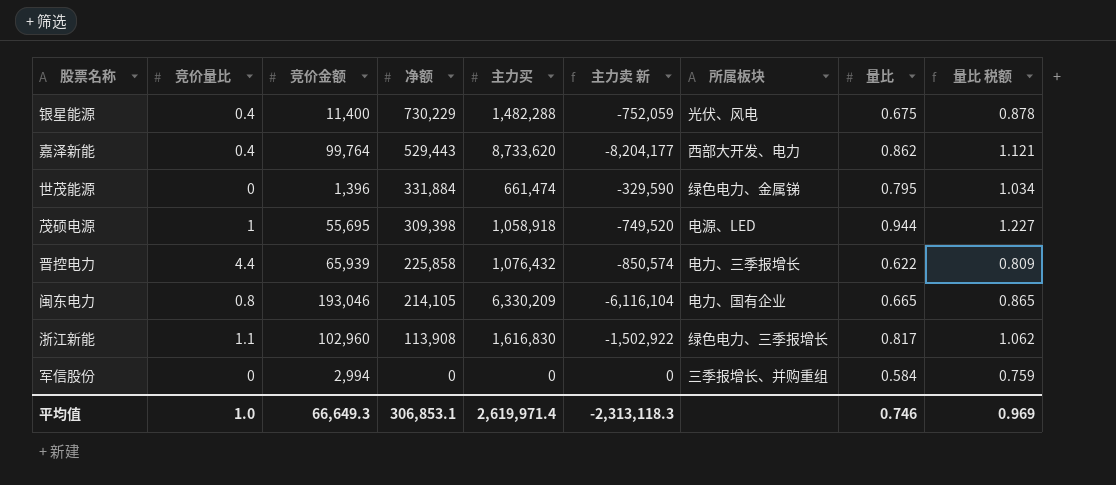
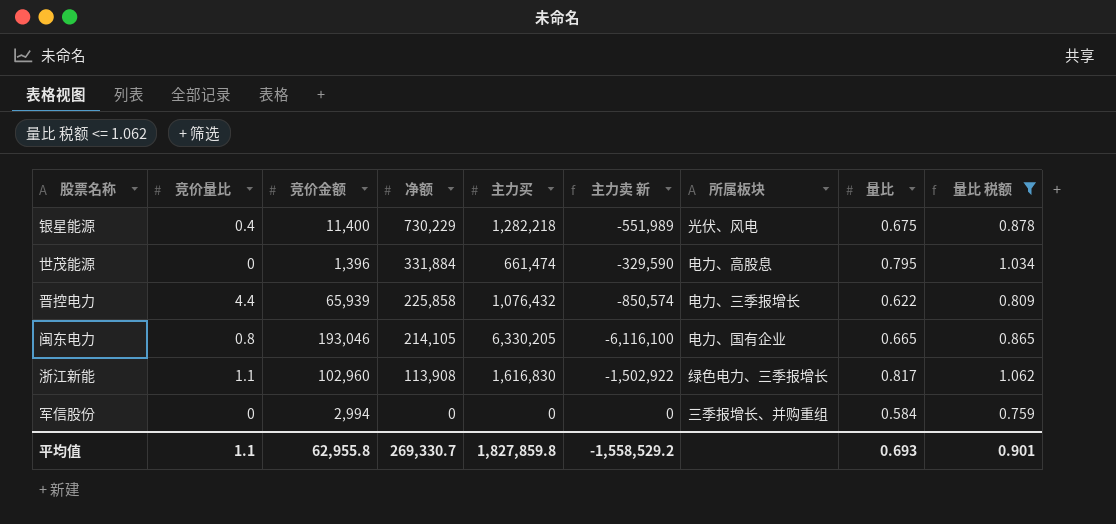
filter: none -> 量比 税额 <= 1.062
银星能源 | 主力买: 1,482,288 -> 1,282,218
银星能源 | 主力卖 新: -752,059 -> -551,989
世茂能源 | 所属板块: 绿色电力、金属锑 -> 电力、高股息
闽东电力 | 主力买: 6,330,209 -> 6,330,205
闽东电力 | 主力卖 新: -6,116,104 -> -6,116,100
平均值 | 竞价量比: 1.0 -> 1.1
平均值 | 竞价金额: 66,649.3 -> 62,955.8
平均值 | 净额: 306,853.1 -> 269,330.7
平均值 | 主力买: 2,619,971.4 -> 1,827,859.8
平均值 | 主力卖 新: -2,313,118.3 -> -1,558,529.2
平均值 | 量比: 0.746 -> 0.693
平均值 | 量比 税额: 0.969 -> 0.901

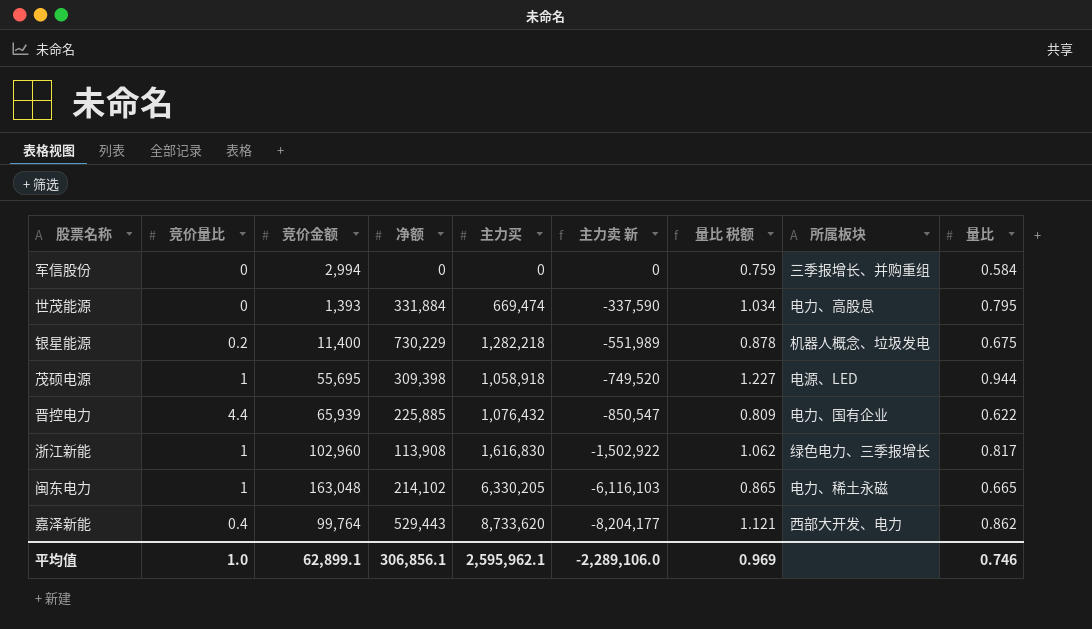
filter: 量比 税额 <= 1.062 -> none
row order: 净额 descending -> 主力卖 新 descending
column 量比 税额 | position: 9 -> 7
世茂能源 | 竞价金额: 1,396 -> 1,393
世茂能源 | 主力买: 661,474 -> 669,474
世茂能源 | 主力卖 新: -329,590 -> -337,590
银星能源 | 竞价量比: 0.4 -> 0.2
银星能源 | 所属板块: 光伏、风电 -> 机器人概念、垃圾发电
晋控电力 | 净额: 225,858 -> 225,885
晋控电力 | 主力卖 新: -850,574 -> -850,547
晋控电力 | 所属板块: 电力、三季报增长 -> 电力、国有企业
浙江新能 | 竞价量比: 1.1 -> 1
闽东电力 | 竞价量比: 0.8 -> 1
闽东电力 | 竞价金额: 193,046 -> 163,048
闽东电力 | 净额: 214,105 -> 214,102
闽东电力 | 主力卖 新: -6,116,100 -> -6,116,103
闽东电力 | 所属板块: 电力、国有企业 -> 电力、稀土永磁
平均值 | 竞价量比: 1.1 -> 1.0
平均值 | 竞价金额: 62,955.8 -> 62,899.1
平均值 | 净额: 269,330.7 -> 306,856.1
平均值 | 主力买: 1,827,859.8 -> 2,595,962.1
平均值 | 主力卖 新: -1,558,529.2 -> -2,289,106.0
平均值 | 量比 税额: 0.901 -> 0.969
平均值 | 量比: 0.693 -> 0.746

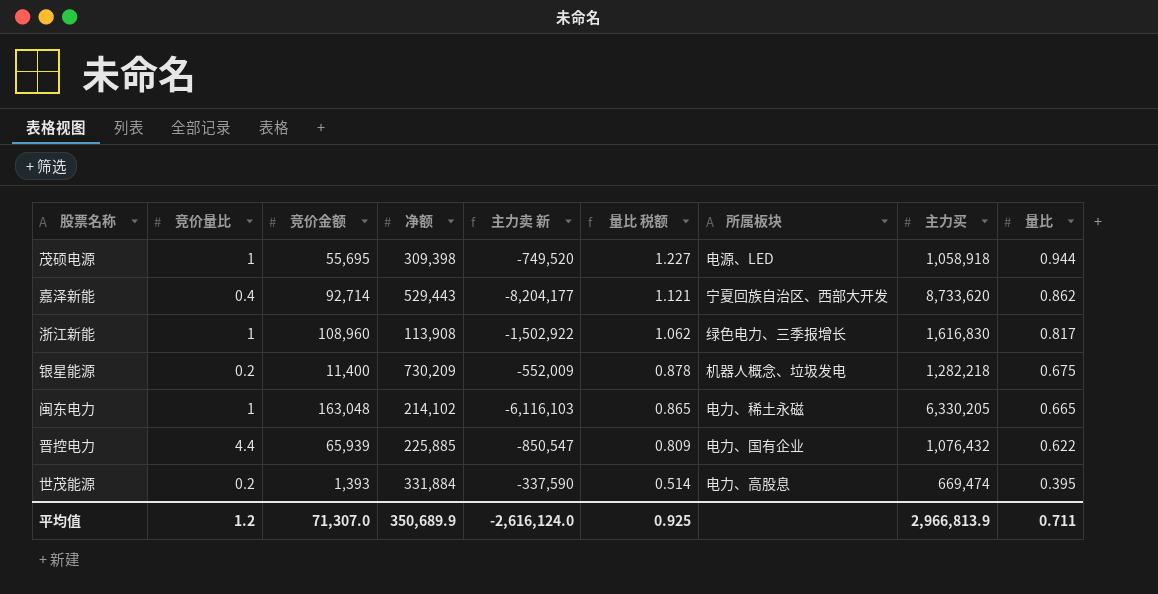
row order: 主力卖 新 descending -> 量比 税额 descending
column 主力买 | position: 5 -> 8
row 军信股份: 0 | 2,994 | 0 | 0 | 0 | 0.759 | 三季报增长、并购重组 | 0.584 -> none
嘉泽新能 | 竞价金额: 99,764 -> 92,714
嘉泽新能 | 所属板块: 西部大开发、电力 -> 宁夏回族自治区、西部大开发
浙江新能 | 竞价金额: 102,960 -> 108,960
银星能源 | 净额: 730,229 -> 730,209
银星能源 | 主力卖 新: -551,989 -> -552,009
世茂能源 | 竞价量比: 0 -> 0.2
世茂能源 | 量比 税额: 1.034 -> 0.514
世茂能源 | 量比: 0.795 -> 0.395
平均值 | 竞价量比: 1.0 -> 1.2
平均值 | 竞价金额: 62,899.1 -> 71,307.0
平均值 | 净额: 306,856.1 -> 350,689.9
平均值 | 主力卖 新: -2,289,106.0 -> -2,616,124.0
平均值 | 量比 税额: 0.969 -> 0.925
平均值 | 主力买: 2,595,962.1 -> 2,966,813.9
平均值 | 量比: 0.746 -> 0.711

